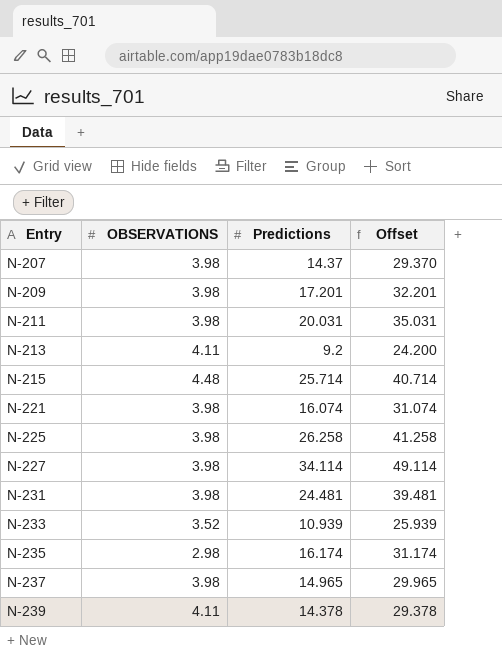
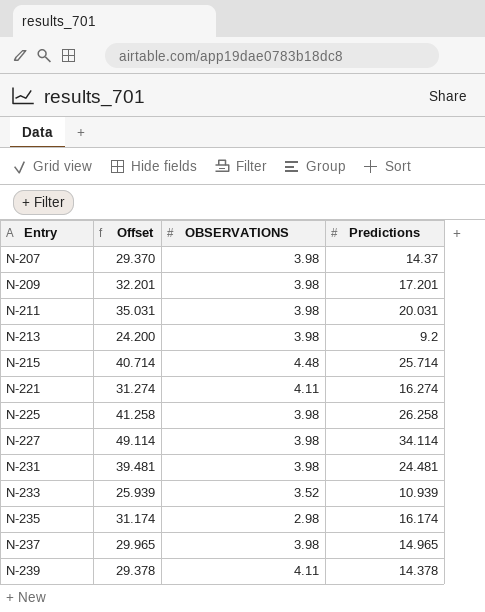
column Offset | position: 4 -> 2
N-213 | OBSERVATIONS: 4.11 -> 3.98
N-221 | Offset: 31.074 -> 31.274
N-221 | OBSERVATIONS: 3.98 -> 4.11
N-221 | Predictions: 16.074 -> 16.274

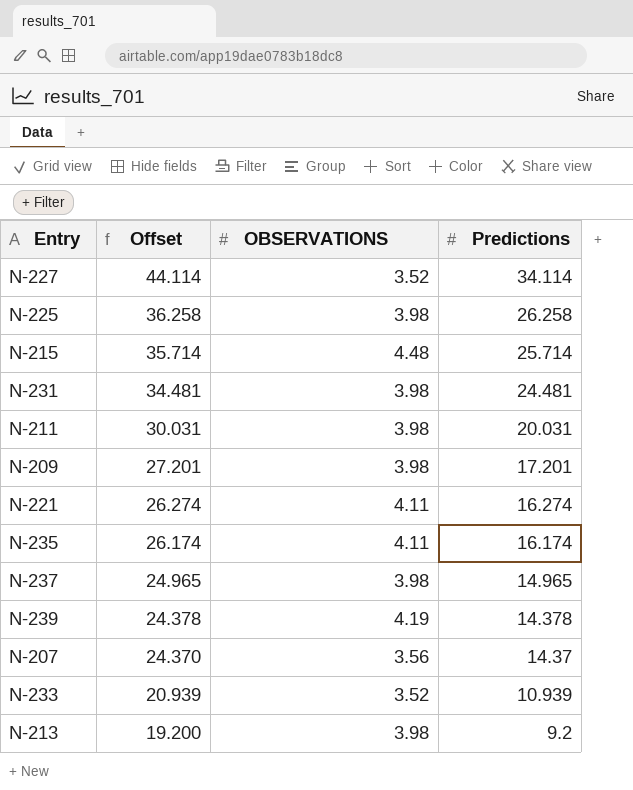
row order: Entry ascending -> Offset descending
column Offset | formula: [Predictions] + 15 -> [Predictions] + 10
N-227 | OBSERVATIONS: 3.98 -> 3.52
N-235 | OBSERVATIONS: 2.98 -> 4.11
N-239 | OBSERVATIONS: 4.11 -> 4.19
N-207 | OBSERVATIONS: 3.98 -> 3.56

